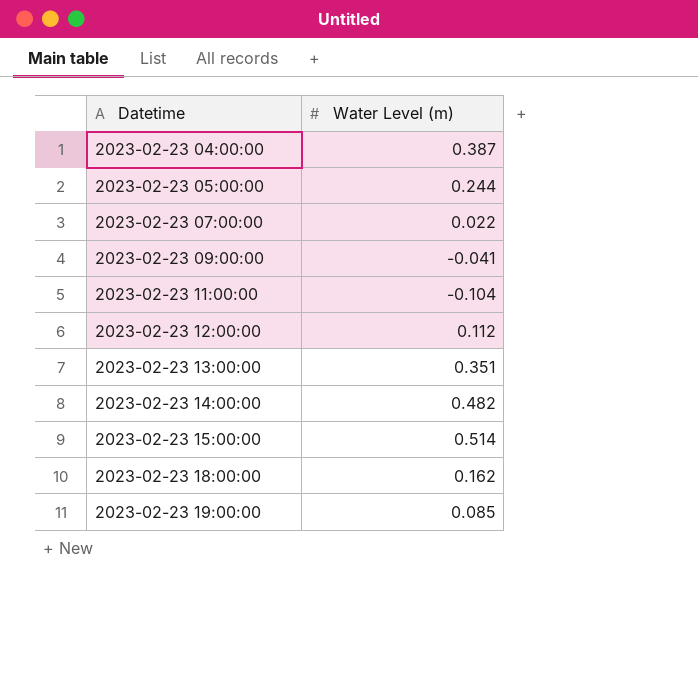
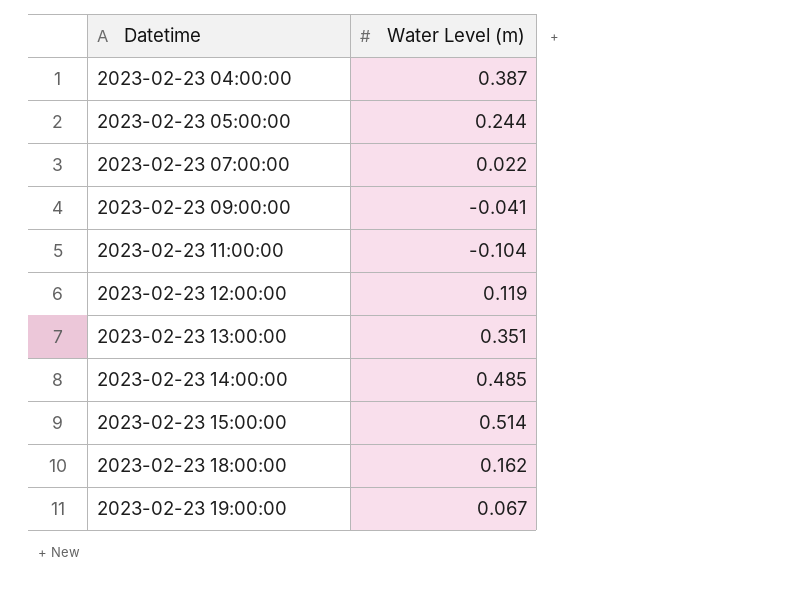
2023-02-23 12:00:00 | Water Level (m): 0.112 -> 0.119
2023-02-23 14:00:00 | Water Level (m): 0.482 -> 0.485
2023-02-23 19:00:00 | Water Level (m): 0.085 -> 0.067

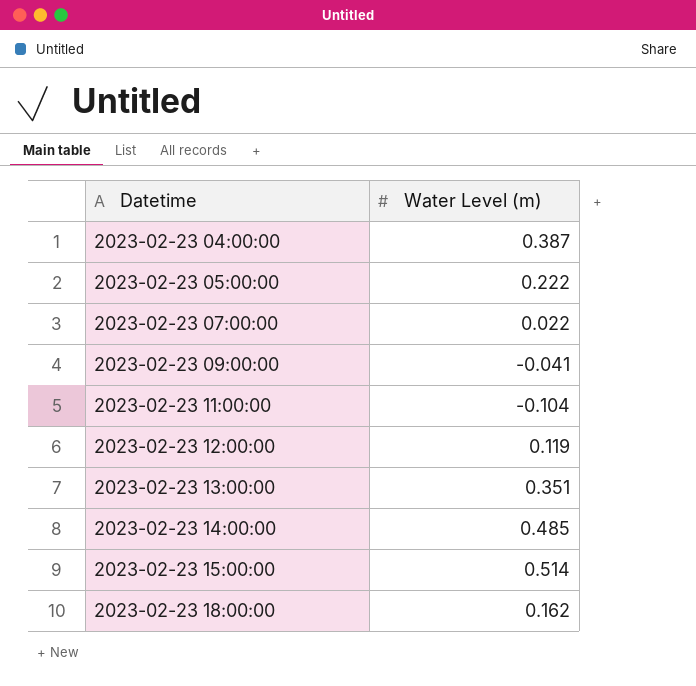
row 2023-02-23 19:00:00: 0.067 -> none
2023-02-23 05:00:00 | Water Level (m): 0.244 -> 0.222

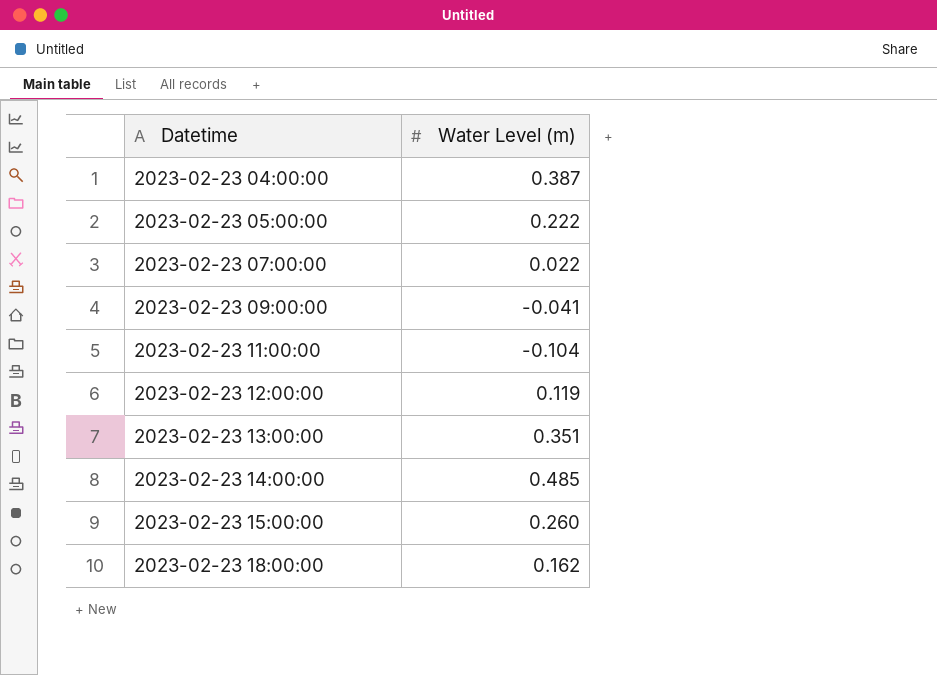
2023-02-23 15:00:00 | Water Level (m): 0.514 -> 0.260

